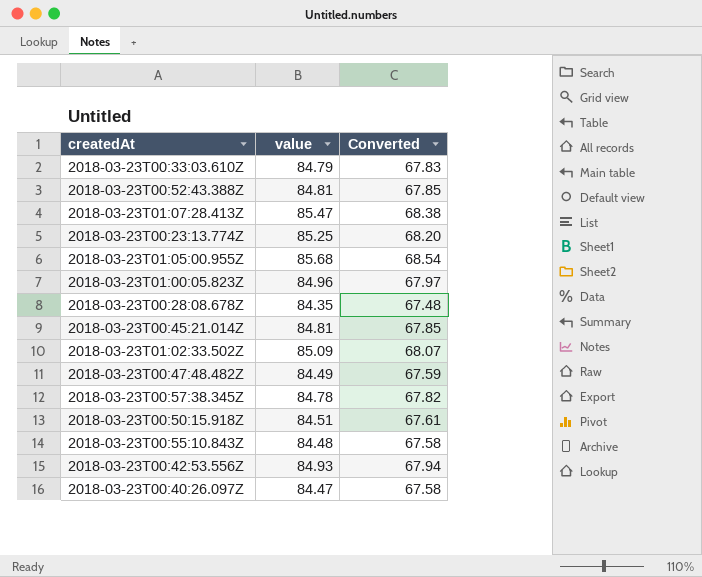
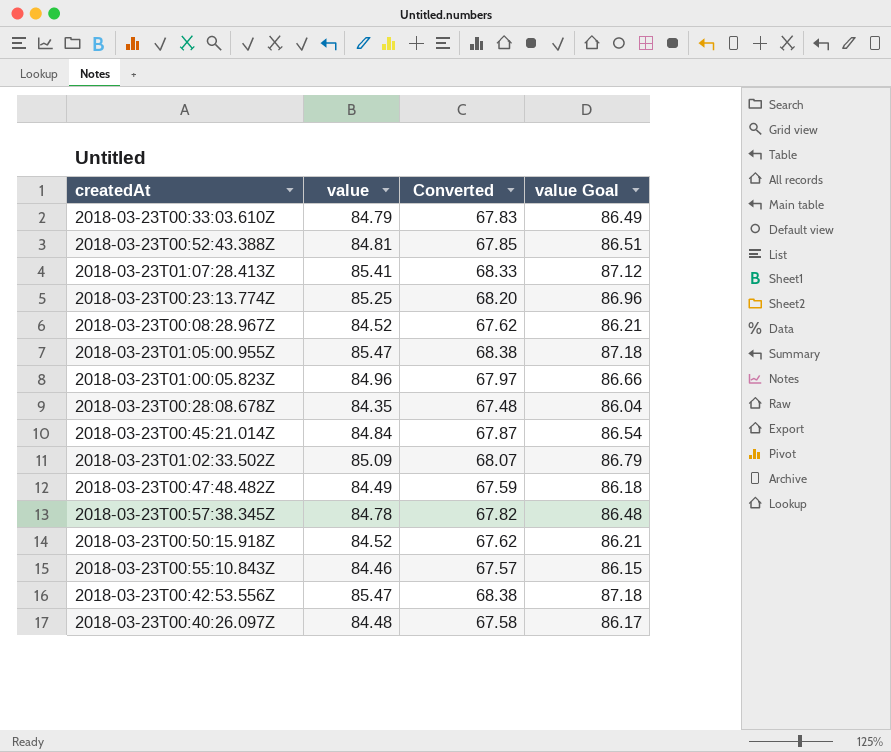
column value Goal | formula: none -> [value] * 1.02
2018-03-23T01:07:28.413Z | value: 85.47 -> 85.41
2018-03-23T01:07:28.413Z | Converted: 68.38 -> 68.33
row 2018-03-23T00:08:28.967Z: none -> 84.52 | 67.62 | 86.21
2018-03-23T01:05:00.955Z | value: 85.68 -> 85.47
2018-03-23T01:05:00.955Z | Converted: 68.54 -> 68.38
2018-03-23T00:45:21.014Z | value: 84.81 -> 84.84
2018-03-23T00:45:21.014Z | Converted: 67.85 -> 67.87
2018-03-23T00:50:15.918Z | value: 84.51 -> 84.52
2018-03-23T00:50:15.918Z | Converted: 67.61 -> 67.62
2018-03-23T00:55:10.843Z | value: 84.48 -> 84.46
2018-03-23T00:55:10.843Z | Converted: 67.58 -> 67.57
2018-03-23T00:42:53.556Z | value: 84.93 -> 85.47
2018-03-23T00:42:53.556Z | Converted: 67.94 -> 68.38
2018-03-23T00:40:26.097Z | value: 84.47 -> 84.48

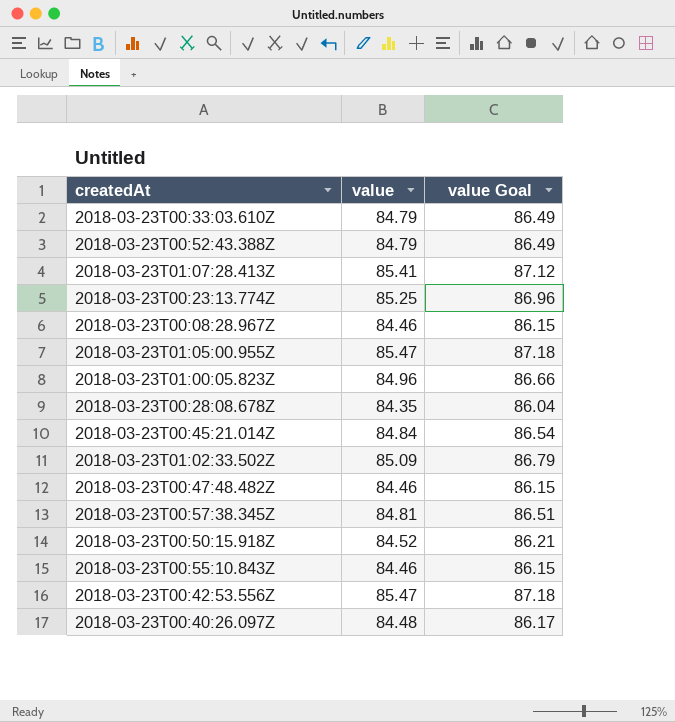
column Converted | formula: [value] * 0.8 -> none
2018-03-23T00:52:43.388Z | value: 84.81 -> 84.79
2018-03-23T00:52:43.388Z | value Goal: 86.51 -> 86.49
2018-03-23T00:08:28.967Z | value: 84.52 -> 84.46
2018-03-23T00:08:28.967Z | value Goal: 86.21 -> 86.15
2018-03-23T00:47:48.482Z | value: 84.49 -> 84.46
2018-03-23T00:47:48.482Z | value Goal: 86.18 -> 86.15
2018-03-23T00:57:38.345Z | value: 84.78 -> 84.81
2018-03-23T00:57:38.345Z | value Goal: 86.48 -> 86.51

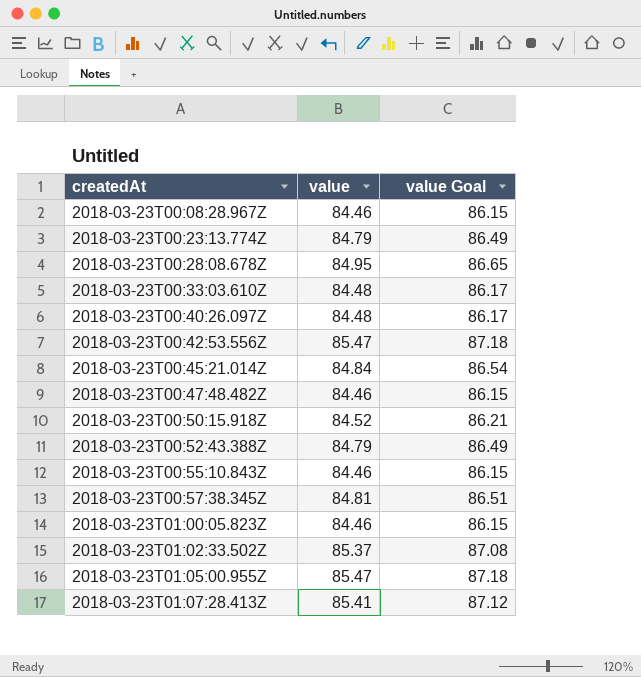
row order: none -> createdAt ascending
2018-03-23T00:23:13.774Z | value: 85.25 -> 84.79
2018-03-23T00:23:13.774Z | value Goal: 86.96 -> 86.49
2018-03-23T00:28:08.678Z | value: 84.35 -> 84.95
2018-03-23T00:28:08.678Z | value Goal: 86.04 -> 86.65
2018-03-23T00:33:03.610Z | value: 84.79 -> 84.48
2018-03-23T00:33:03.610Z | value Goal: 86.49 -> 86.17
2018-03-23T01:00:05.823Z | value: 84.96 -> 84.46
2018-03-23T01:00:05.823Z | value Goal: 86.66 -> 86.15
2018-03-23T01:02:33.502Z | value: 85.09 -> 85.37
2018-03-23T01:02:33.502Z | value Goal: 86.79 -> 87.08

